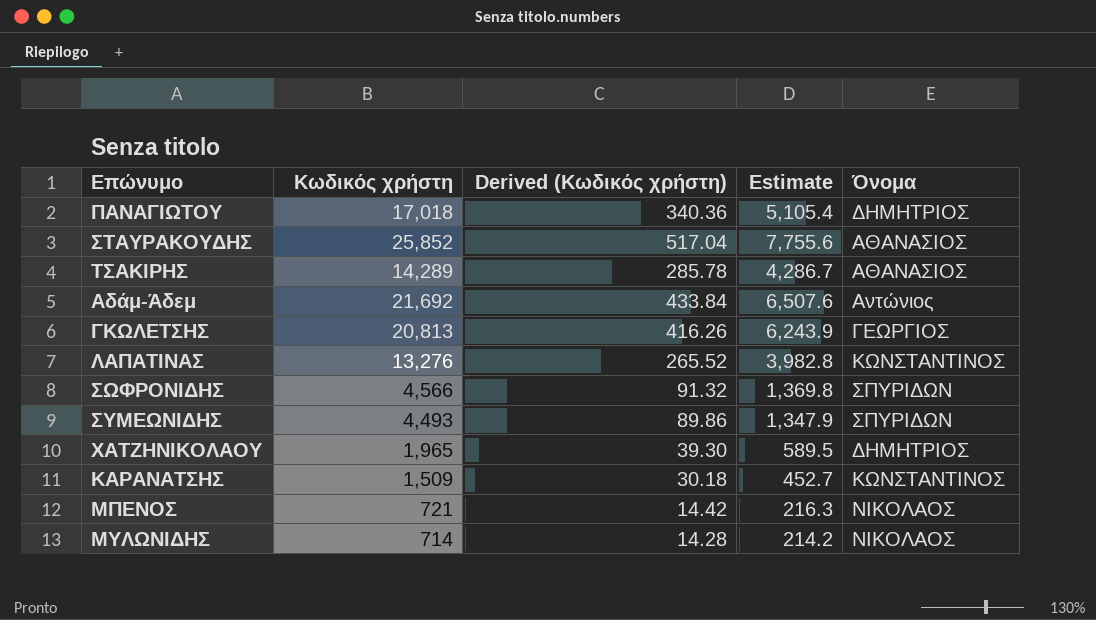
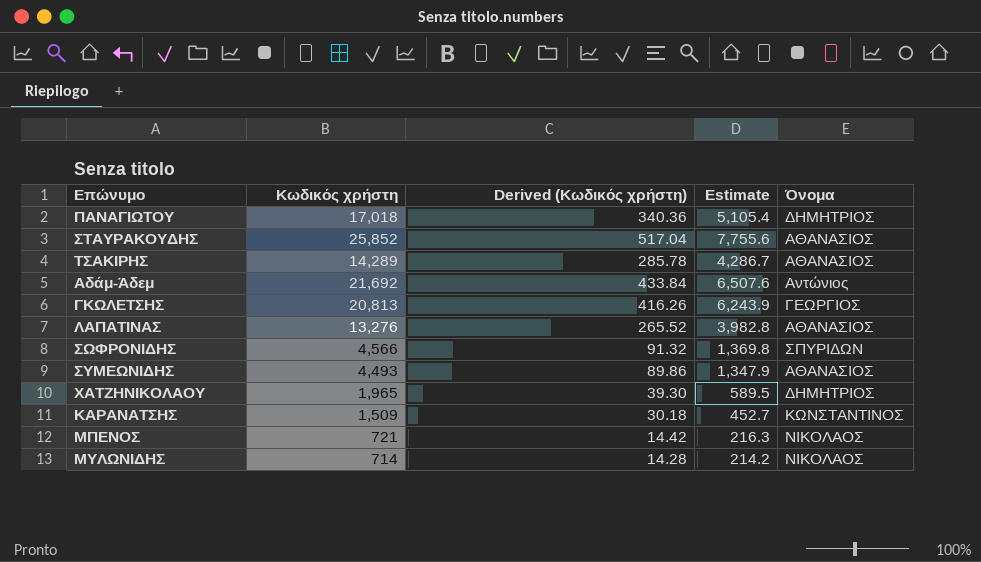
ΛΑΠΑΤΙΝΑΣ | Όνομα: ΚΩΝΣΤΑΝΤΙΝΟΣ -> ΑΘΑΝΑΣΙΟΣ
ΣΥΜΕΩΝΙΔΗΣ | Όνομα: ΣΠΥΡΙΔΩΝ -> ΑΘΑΝΑΣΙΟΣ

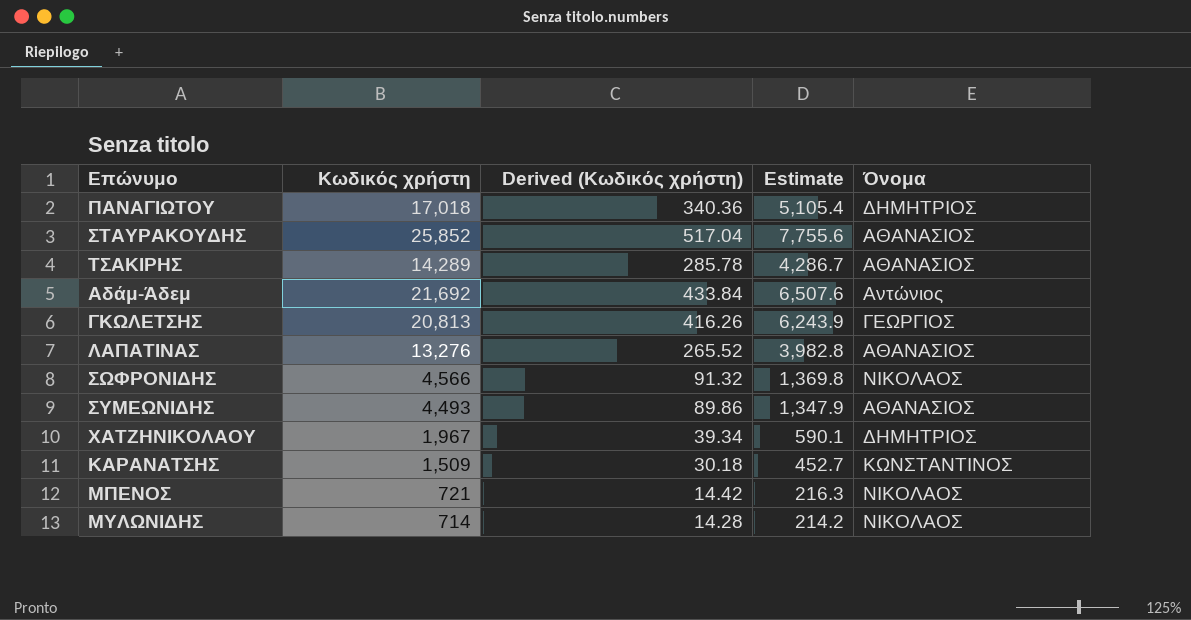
ΣΩΦΡΟΝΙΔΗΣ | Όνομα: ΣΠΥΡΙΔΩΝ -> ΝΙΚΟΛΑΟΣ
ΧΑΤΖΗΝΙΚΟΛΑΟΥ | Κωδικός χρήστη: 1,965 -> 1,967
ΧΑΤΖΗΝΙΚΟΛΑΟΥ | Derived (Κωδικός χρήστη): 39.30 -> 39.34
ΧΑΤΖΗΝΙΚΟΛΑΟΥ | Estimate: 589.5 -> 590.1

